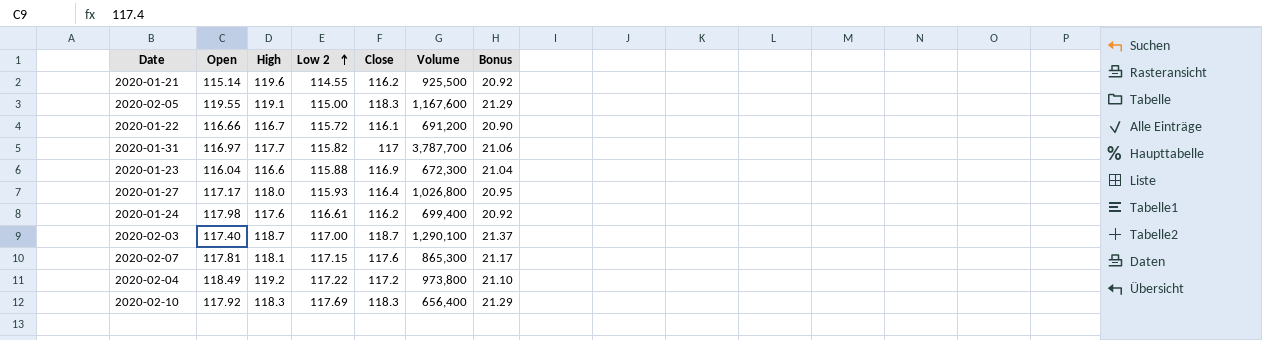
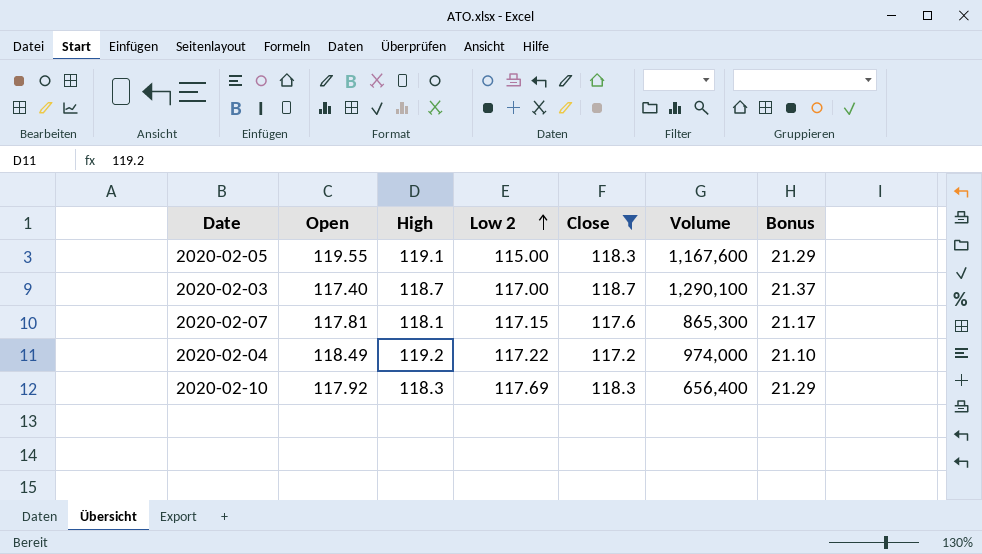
filter: none -> Close >= 117.2
2020-02-04 | Volume: 973,800 -> 974,000

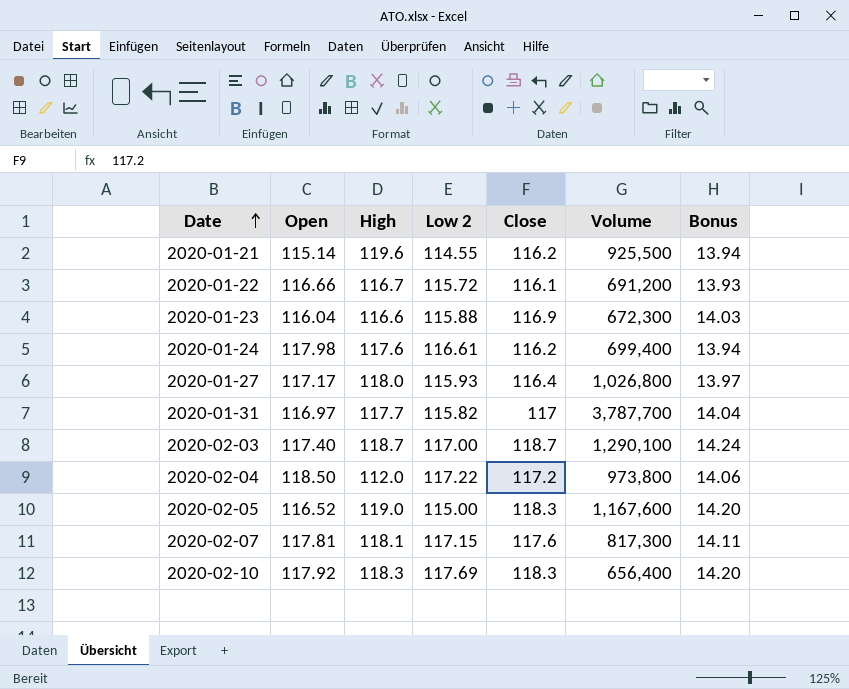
filter: Close >= 117.2 -> none
row order: Low 2 ascending -> Date ascending
column Bonus | formula: [Close] * 0.18 -> [Close] * 0.12
2020-02-04 | Open: 118.49 -> 118.50
2020-02-04 | High: 119.2 -> 112.0
2020-02-04 | Volume: 974,000 -> 973,800
2020-02-05 | Open: 119.55 -> 116.52
2020-02-05 | High: 119.1 -> 119.0
2020-02-07 | Volume: 865,300 -> 817,300

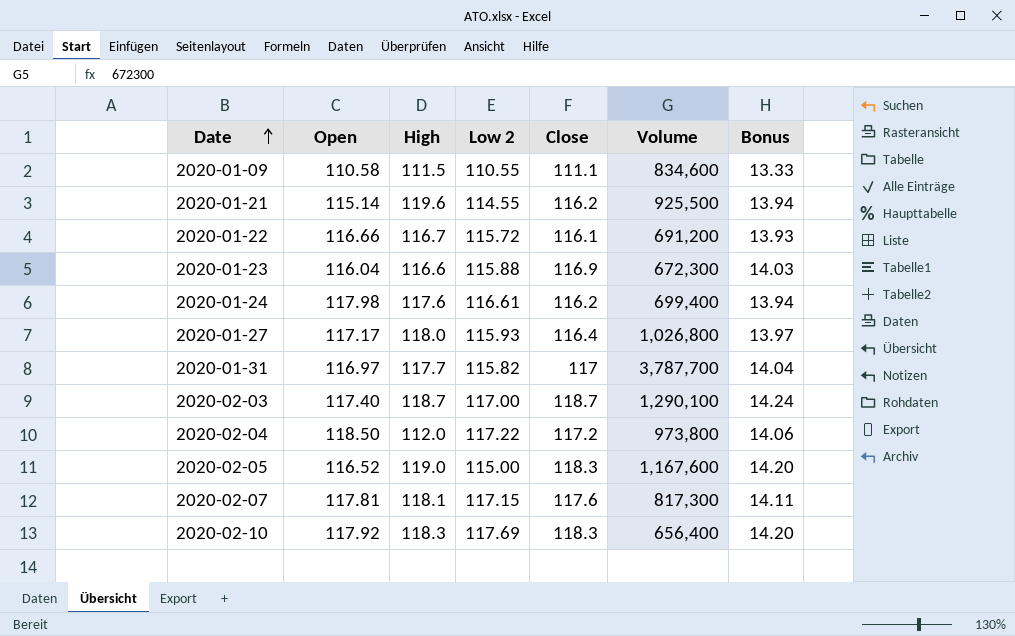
row 2020-01-09: none -> 110.58 | 111.5 | 110.55 | 111.1 | 834,600 | 13.33

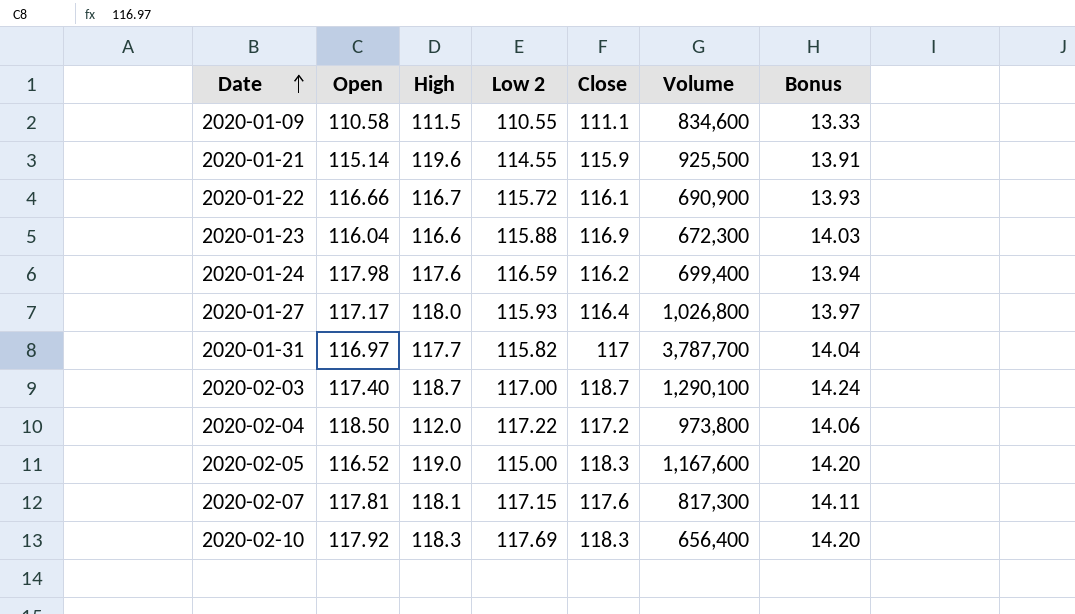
2020-01-21 | Close: 116.2 -> 115.9
2020-01-21 | Bonus: 13.94 -> 13.91
2020-01-22 | Volume: 691,200 -> 690,900
2020-01-24 | Low 2: 116.61 -> 116.59

